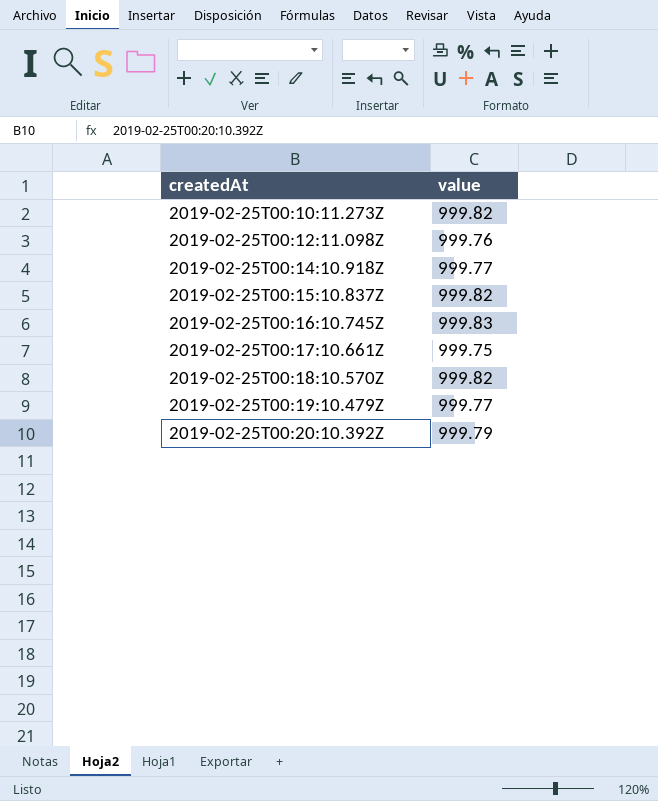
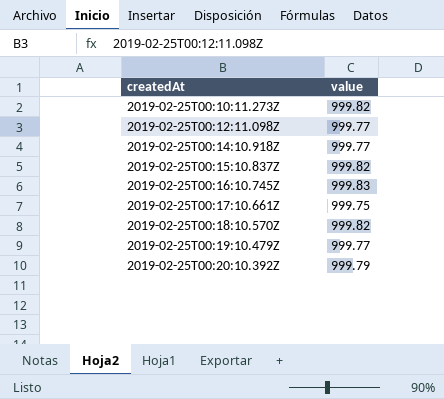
2019-02-25T00:12:11.098Z | value: 999.76 -> 999.77

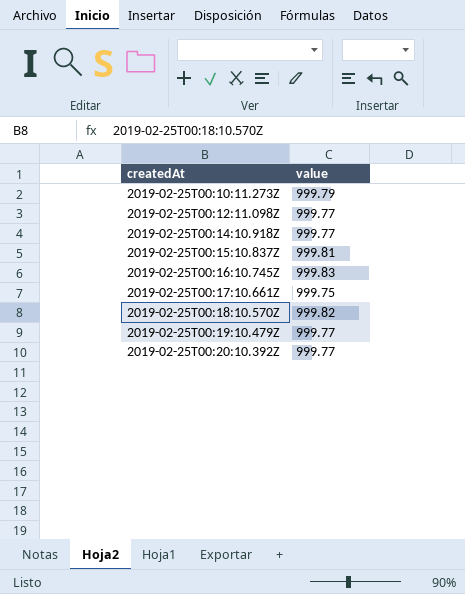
2019-02-25T00:10:11.273Z | value: 999.82 -> 999.79
2019-02-25T00:15:10.837Z | value: 999.82 -> 999.81
2019-02-25T00:20:10.392Z | value: 999.79 -> 999.77

